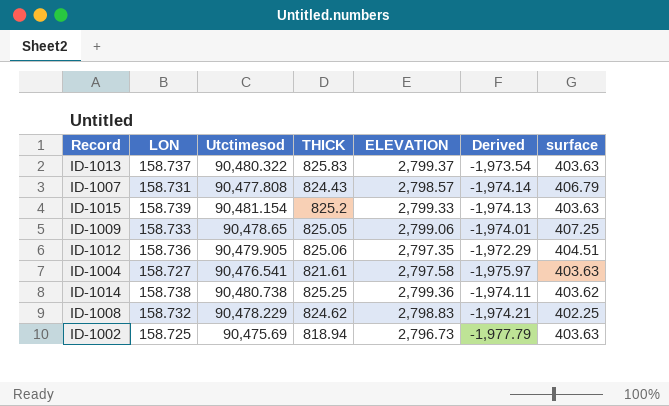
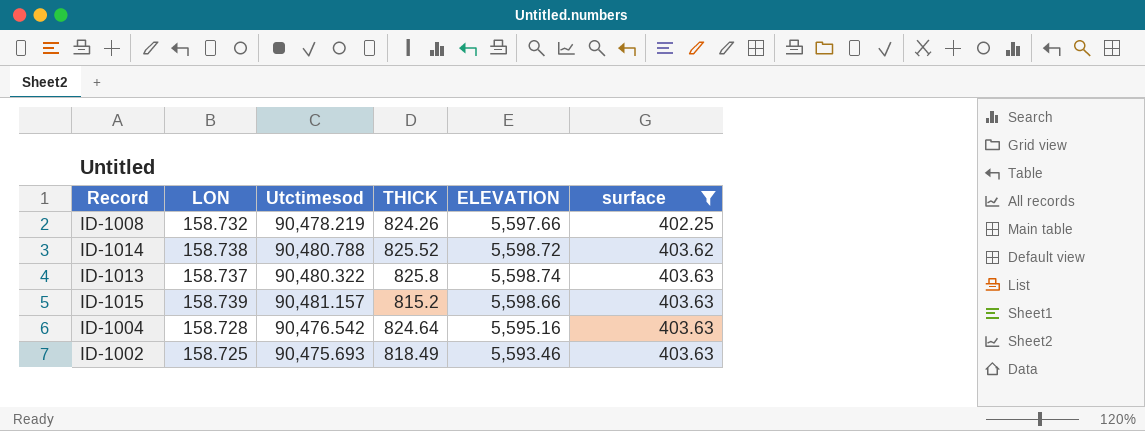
filter: none -> surface <= 403.63
row order: none -> surface ascending
column Derived | formula: [THICK] - [ELEVATION] -> none
ID-1008 | Utctimesod: 90,478.229 -> 90,478.219
ID-1008 | THICK: 824.62 -> 824.26
ID-1008 | ELEVATION: 2,798.83 -> 5,597.66
ID-1014 | Utctimesod: 90,480.738 -> 90,480.788
ID-1014 | THICK: 825.25 -> 825.52
ID-1014 | ELEVATION: 2,799.36 -> 5,598.72
ID-1013 | THICK: 825.83 -> 825.8
ID-1013 | ELEVATION: 2,799.37 -> 5,598.74
ID-1015 | Utctimesod: 90,481.154 -> 90,481.157
ID-1015 | THICK: 825.2 -> 815.2
ID-1015 | ELEVATION: 2,799.33 -> 5,598.66
ID-1004 | LON: 158.727 -> 158.728
ID-1004 | Utctimesod: 90,476.541 -> 90,476.542
ID-1004 | THICK: 821.61 -> 824.64
ID-1004 | ELEVATION: 2,797.58 -> 5,595.16
ID-1002 | Utctimesod: 90,475.69 -> 90,475.693
ID-1002 | THICK: 818.94 -> 818.49
ID-1002 | ELEVATION: 2,796.73 -> 5,593.46

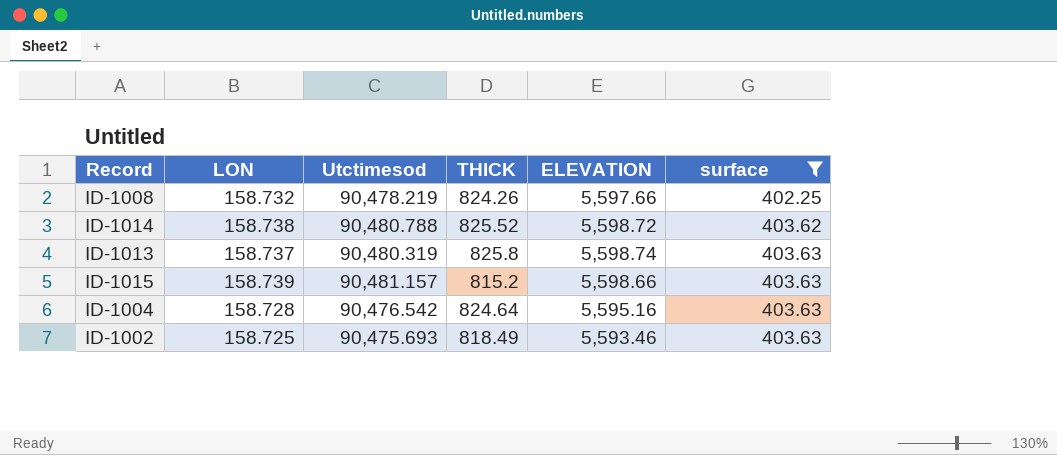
ID-1013 | Utctimesod: 90,480.322 -> 90,480.319

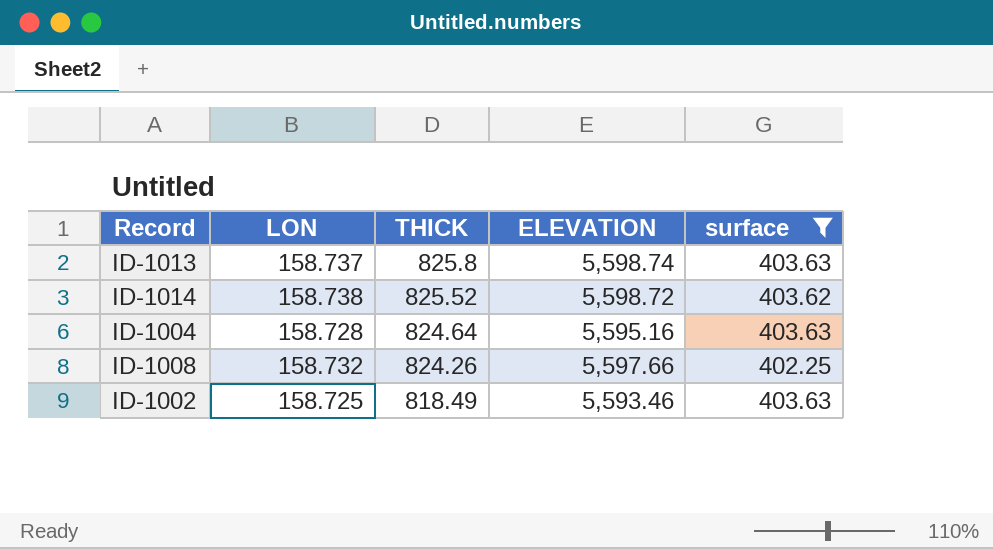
row order: surface ascending -> THICK descending
column Utctimesod | position: 3 -> none
row ID-1015: 158.739 | 90,481.157 | 815.2 | 5,598.66 | 403.63 -> none

